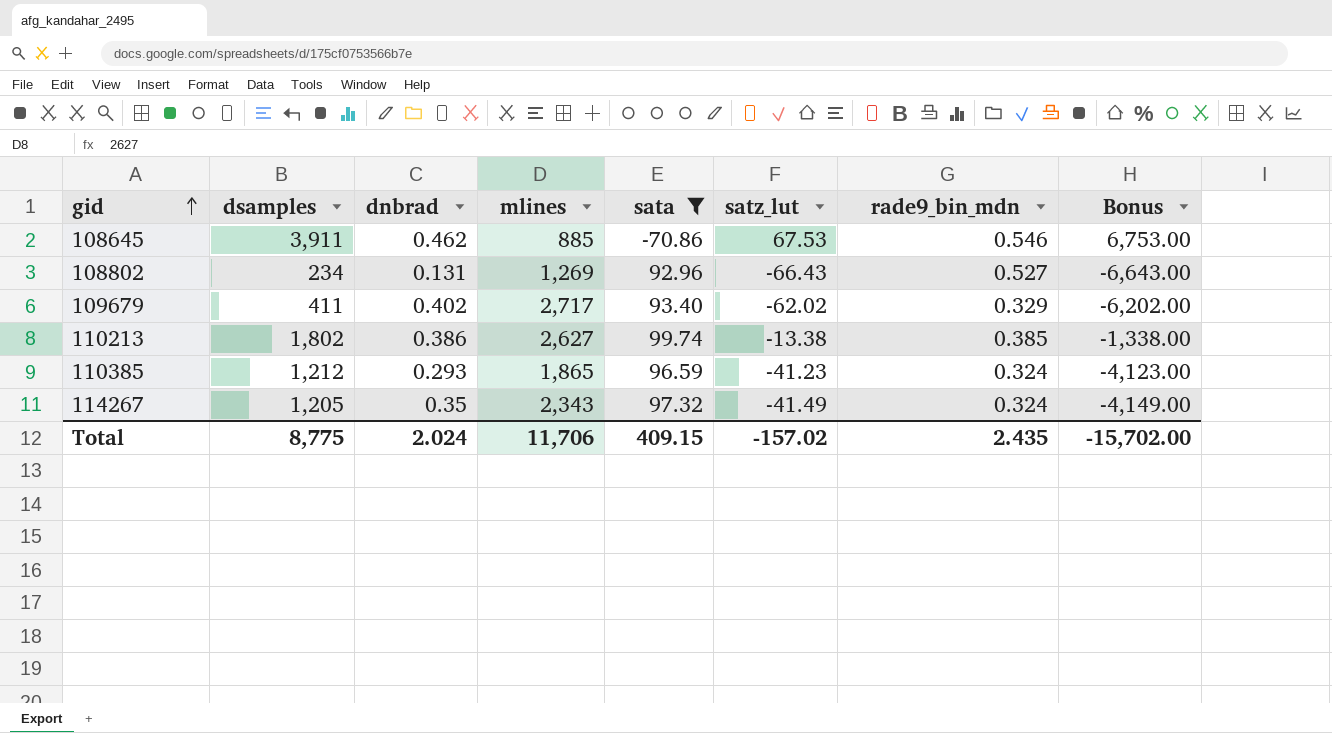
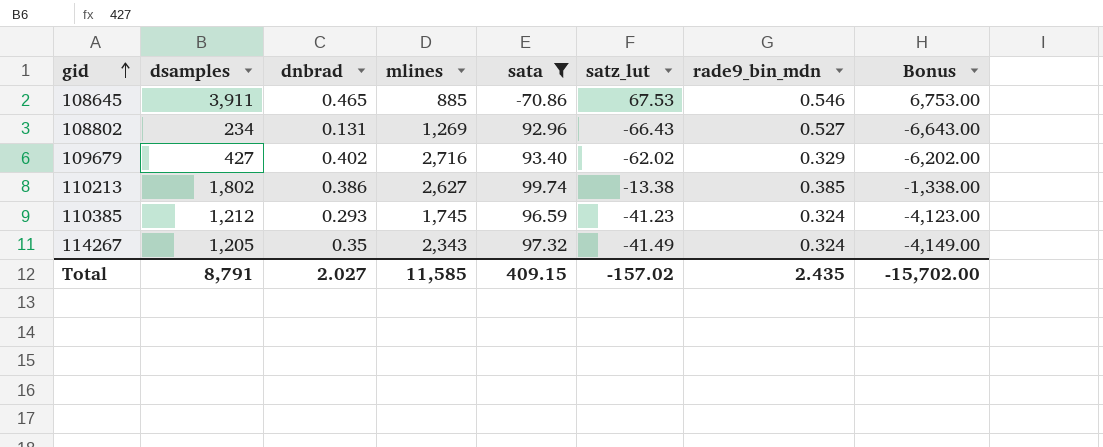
108645 | dnbrad: 0.462 -> 0.465
109679 | dsamples: 411 -> 427
109679 | mlines: 2,717 -> 2,716
110385 | mlines: 1,865 -> 1,745
Total | dsamples: 8,775 -> 8,791
Total | dnbrad: 2.024 -> 2.027
Total | mlines: 11,706 -> 11,585

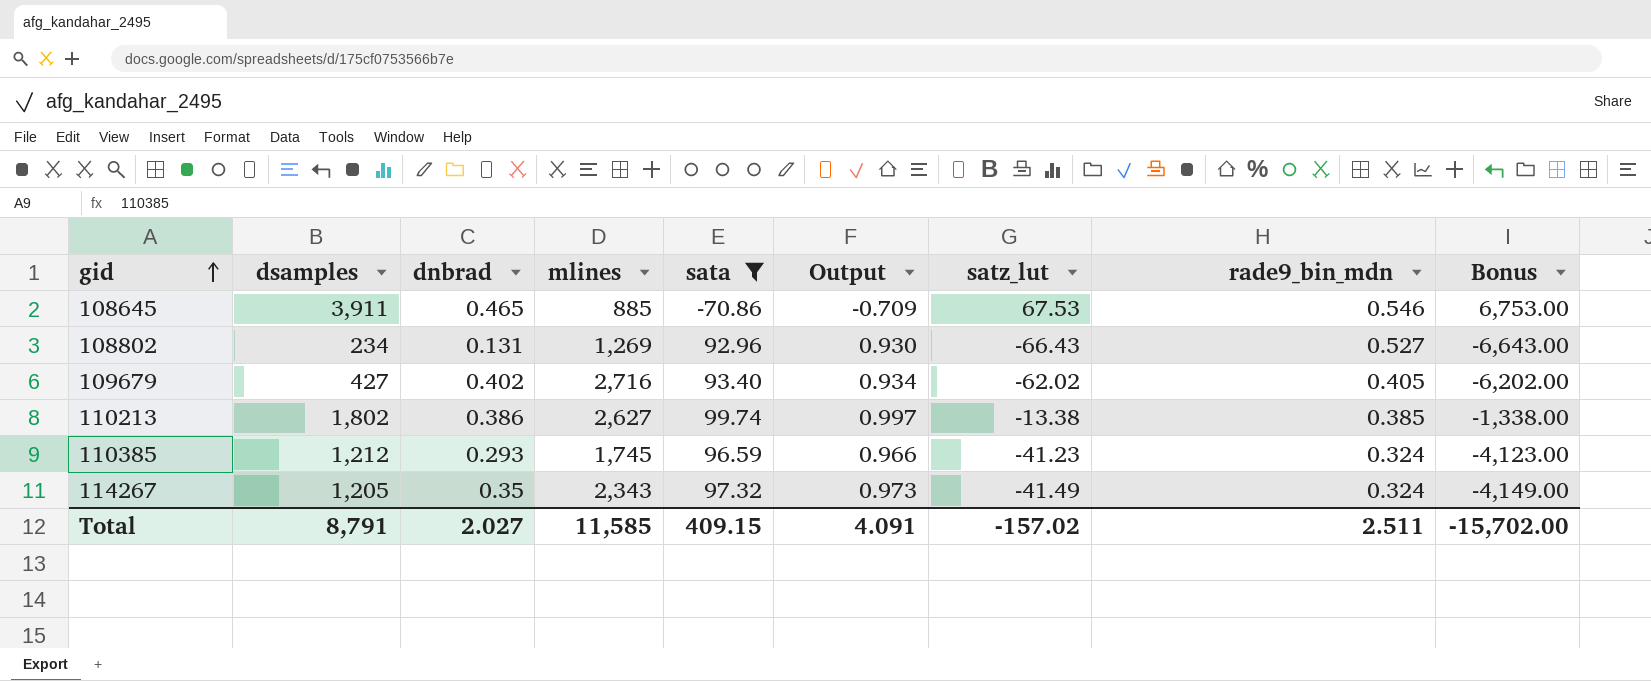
column Output | formula: none -> [sata] * 0.01
109679 | rade9_bin_mdn: 0.329 -> 0.405
Total | rade9_bin_mdn: 2.435 -> 2.511

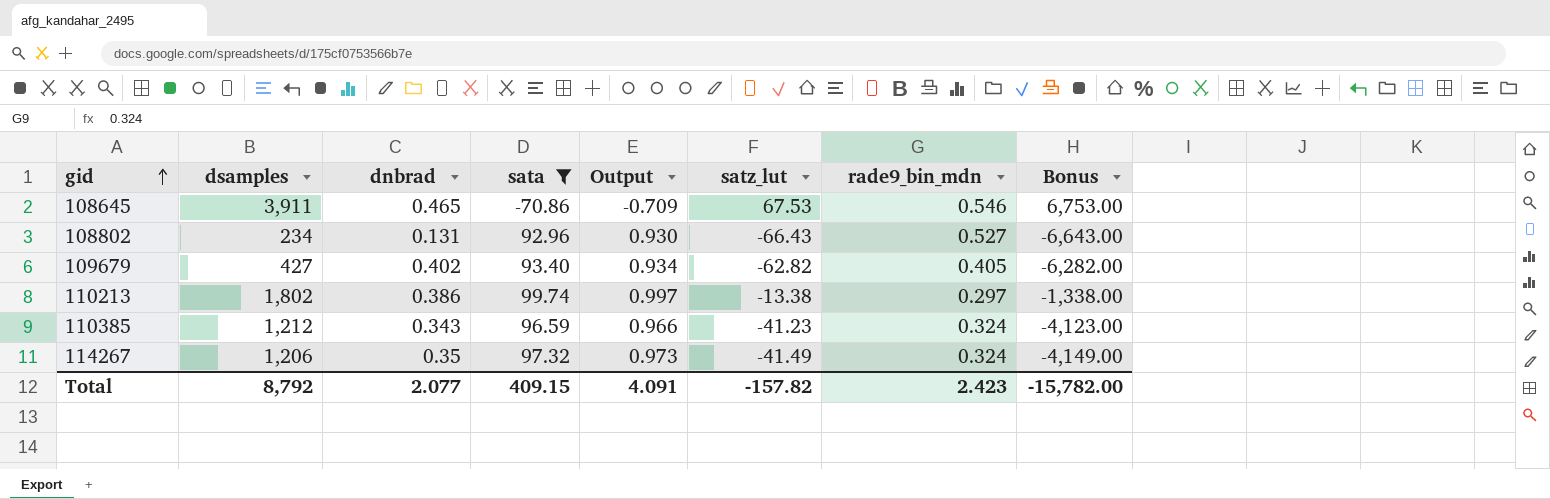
column mlines | position: 4 -> none
109679 | satz_lut: -62.02 -> -62.82
109679 | Bonus: -6,202.00 -> -6,282.00
110213 | rade9_bin_mdn: 0.385 -> 0.297
110385 | dnbrad: 0.293 -> 0.343
114267 | dsamples: 1,205 -> 1,206
Total | dsamples: 8,791 -> 8,792
Total | dnbrad: 2.027 -> 2.077
Total | satz_lut: -157.02 -> -157.82
Total | rade9_bin_mdn: 2.511 -> 2.423
Total | Bonus: -15,702.00 -> -15,782.00

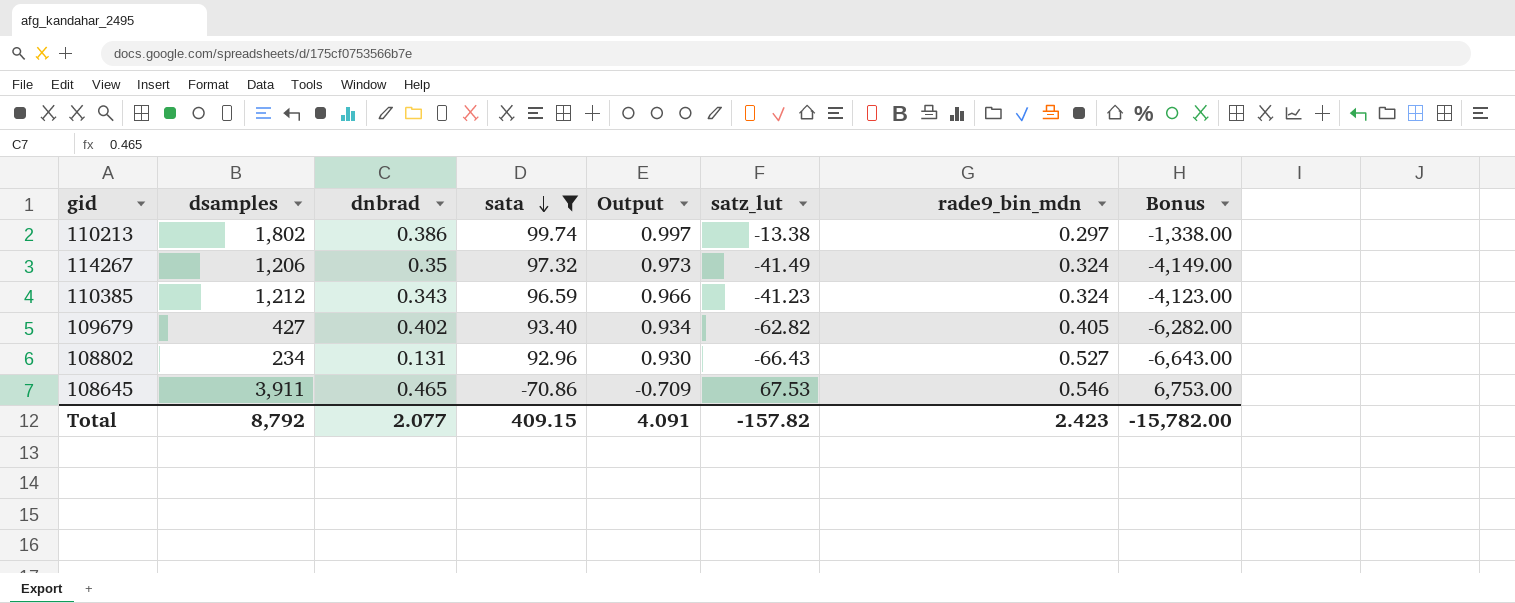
row order: gid ascending -> sata descending

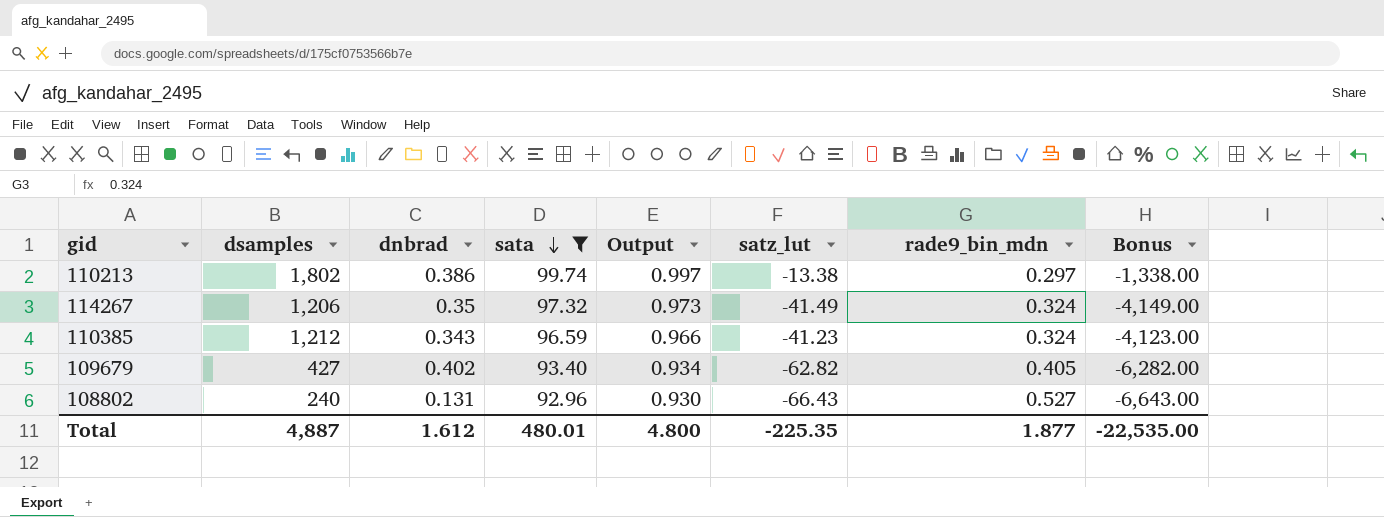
row 108645: 3,911 | 0.465 | -70.86 | -0.709 | 67.53 | 0.546 | 6,753.00 -> none
108802 | dsamples: 234 -> 240
Total | dsamples: 8,792 -> 4,887
Total | dnbrad: 2.077 -> 1.612
Total | sata: 409.15 -> 480.01
Total | Output: 4.091 -> 4.800
Total | satz_lut: -157.82 -> -225.35
Total | rade9_bin_mdn: 2.423 -> 1.877
Total | Bonus: -15,782.00 -> -22,535.00

